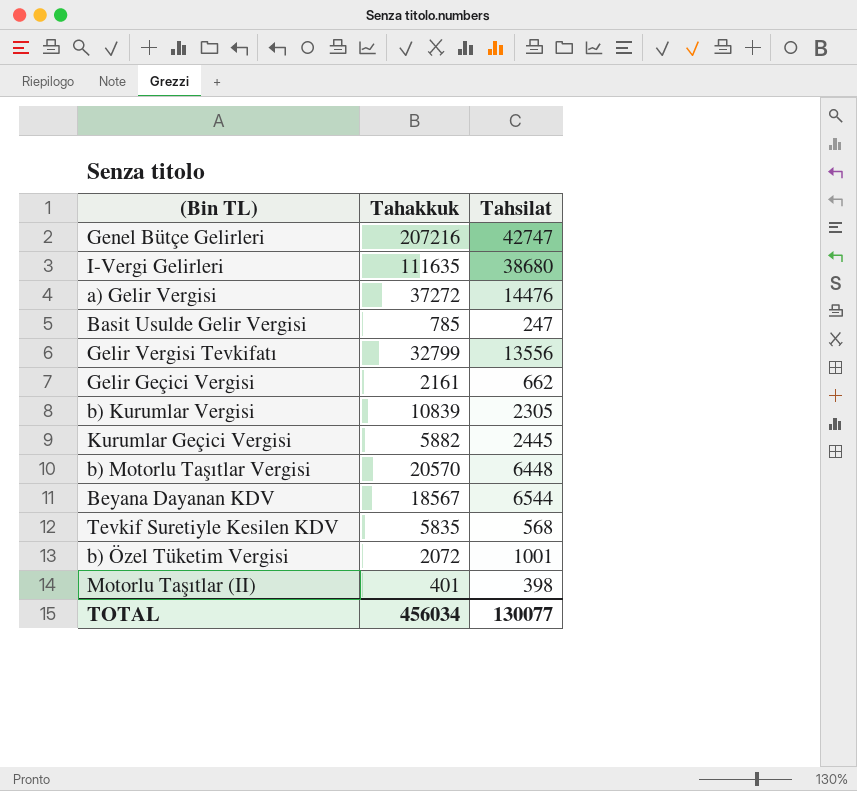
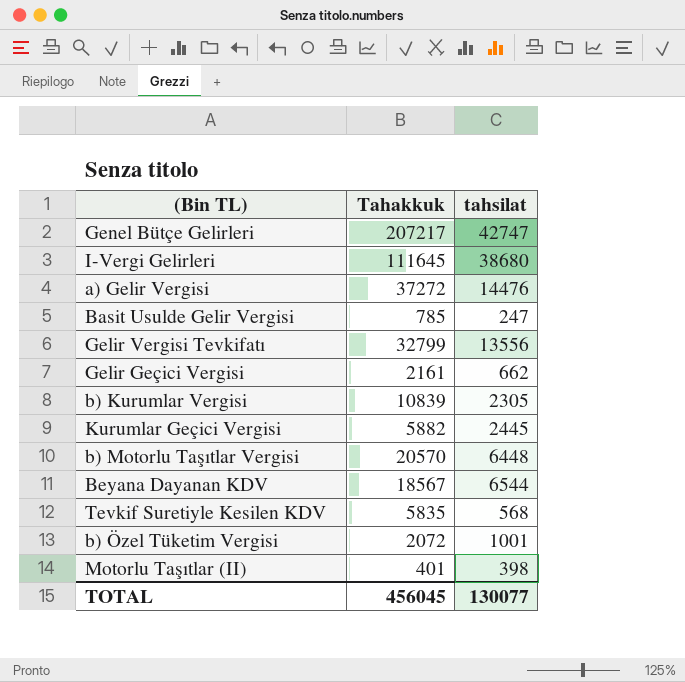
column name: Tahsilat -> tahsilat
Genel Bütçe Gelirleri | Tahakkuk: 207216 -> 207217
I-Vergi Gelirleri | Tahakkuk: 111635 -> 111645
TOTAL | Tahakkuk: 456034 -> 456045

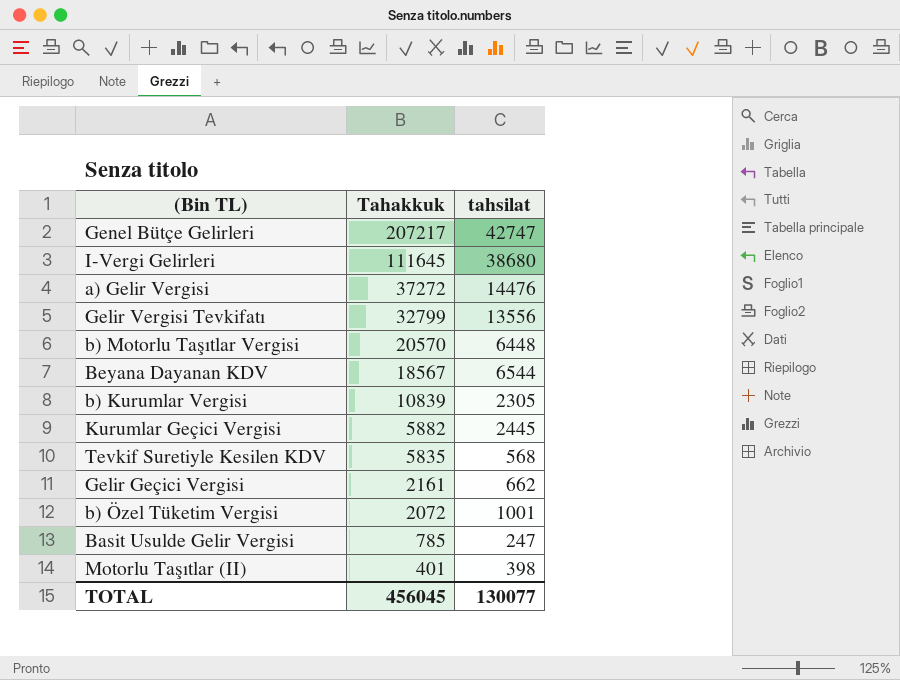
row order: none -> Tahakkuk descending

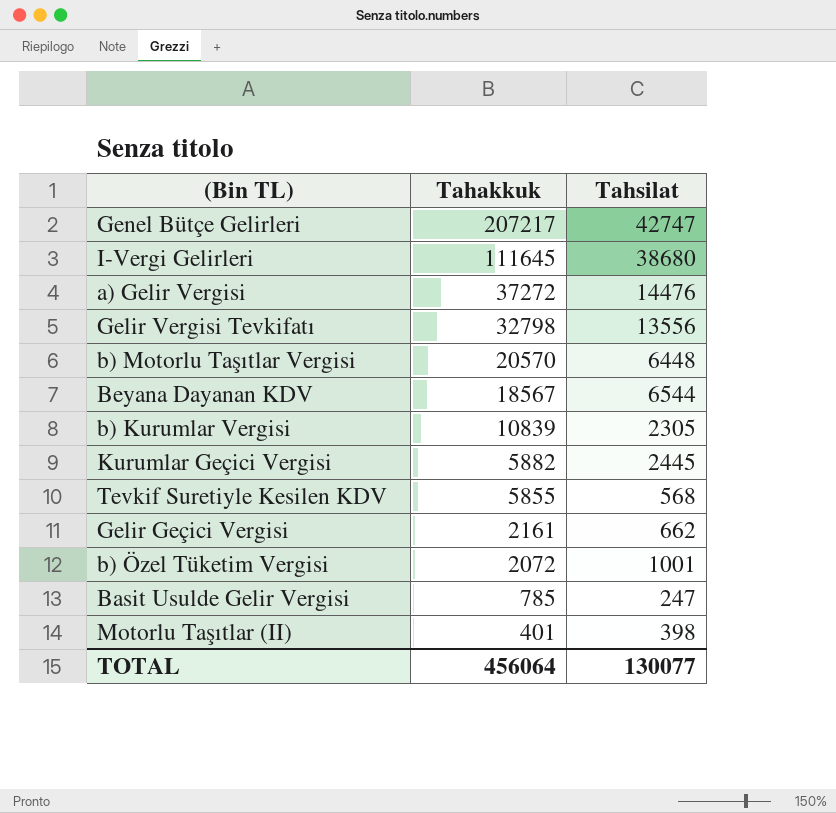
column name: tahsilat -> Tahsilat
Gelir Vergisi Tevkifatı | Tahakkuk: 32799 -> 32798
Tevkif Suretiyle Kesilen KDV | Tahakkuk: 5835 -> 5855
TOTAL | Tahakkuk: 456045 -> 456064

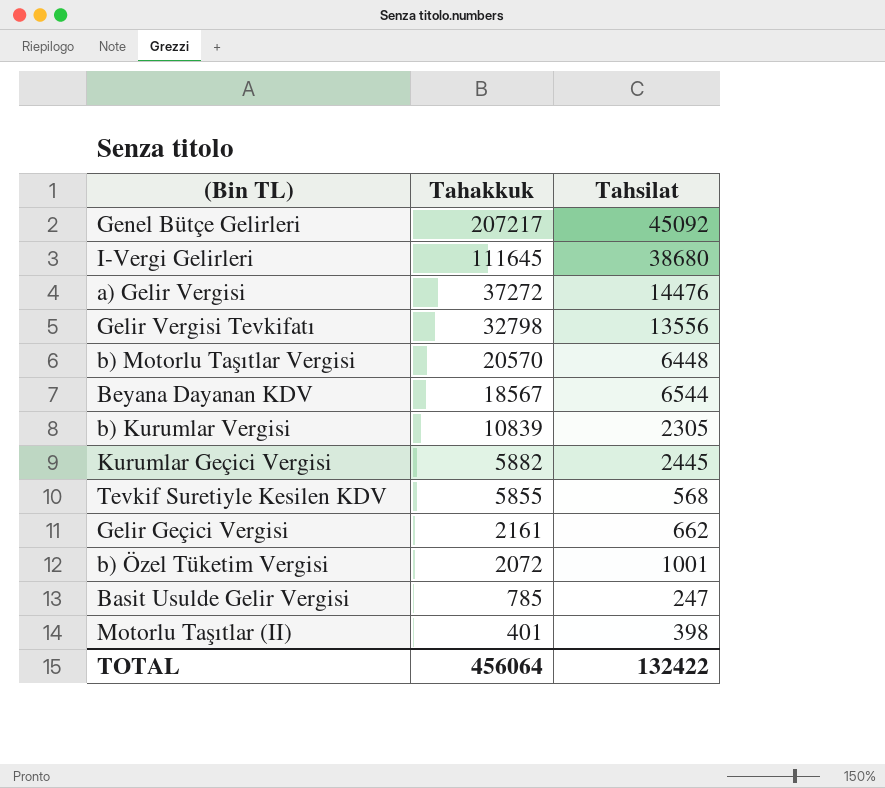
Genel Bütçe Gelirleri | Tahsilat: 42747 -> 45092
TOTAL | Tahsilat: 130077 -> 132422

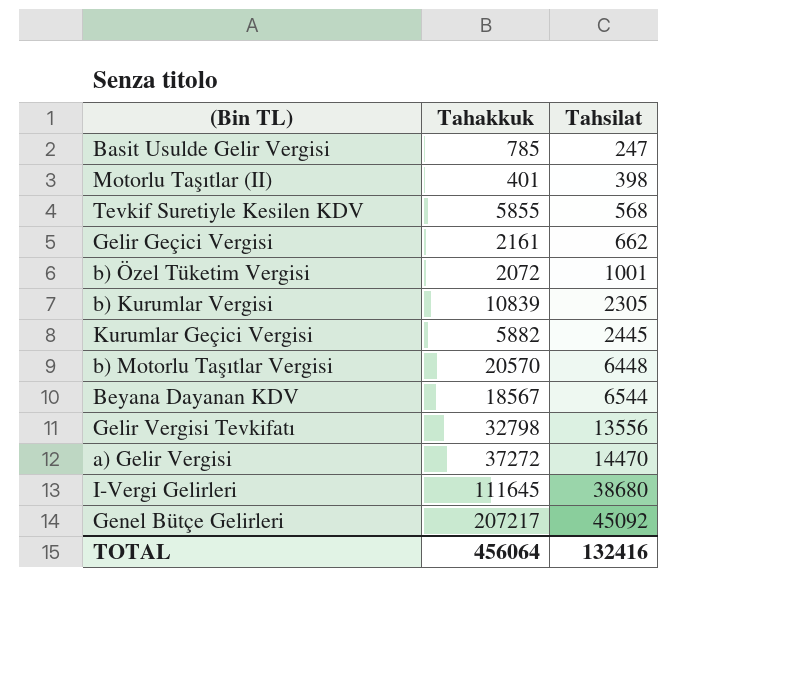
row order: Tahakkuk descending -> Tahsilat ascending
a) Gelir Vergisi | Tahsilat: 14476 -> 14470
TOTAL | Tahsilat: 132422 -> 132416

